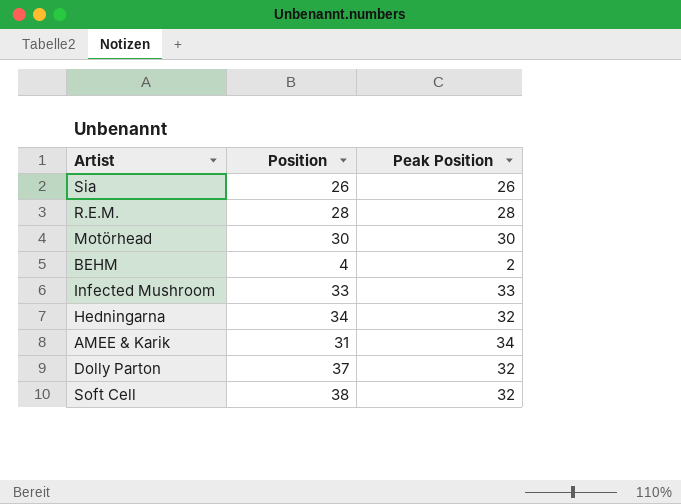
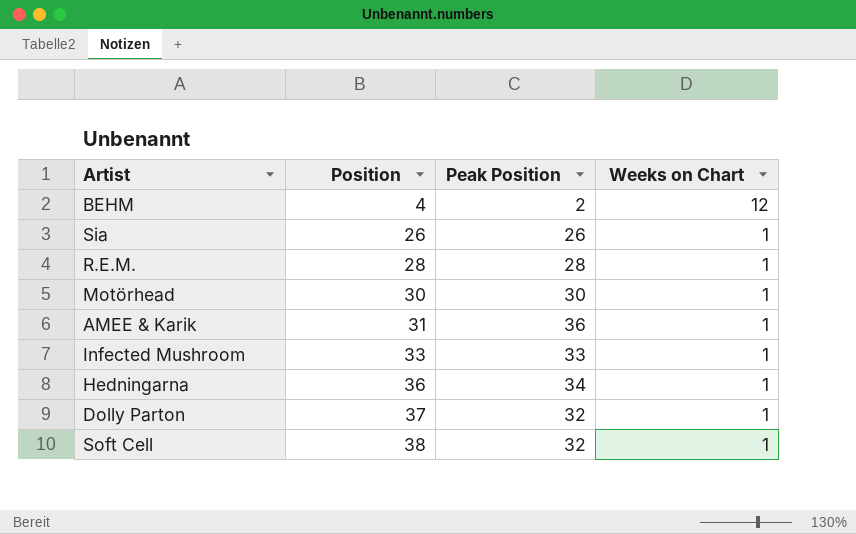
row order: none -> Position ascending
column Weeks on Chart | position: none -> 4
AMEE & Karik | Peak Position: 34 -> 36
Hedningarna | Position: 34 -> 36
Hedningarna | Peak Position: 32 -> 34

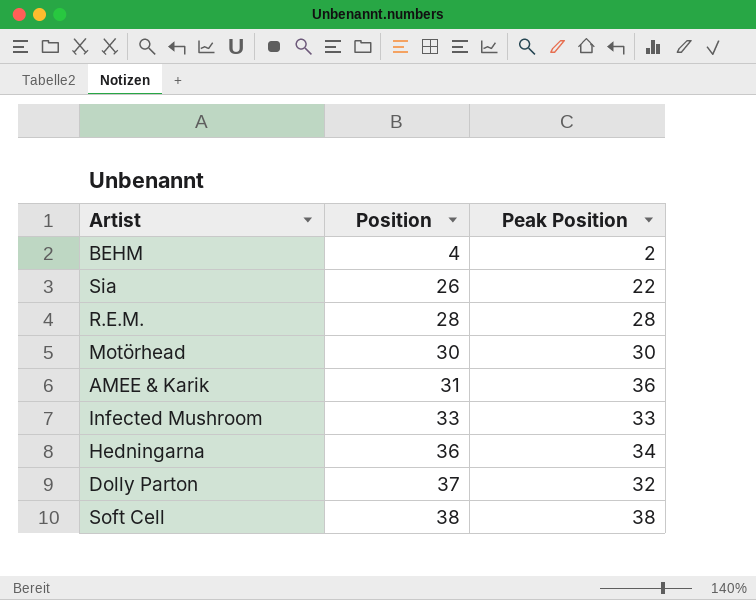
column Weeks on Chart | position: 4 -> none
Sia | Peak Position: 26 -> 22
Soft Cell | Peak Position: 32 -> 38

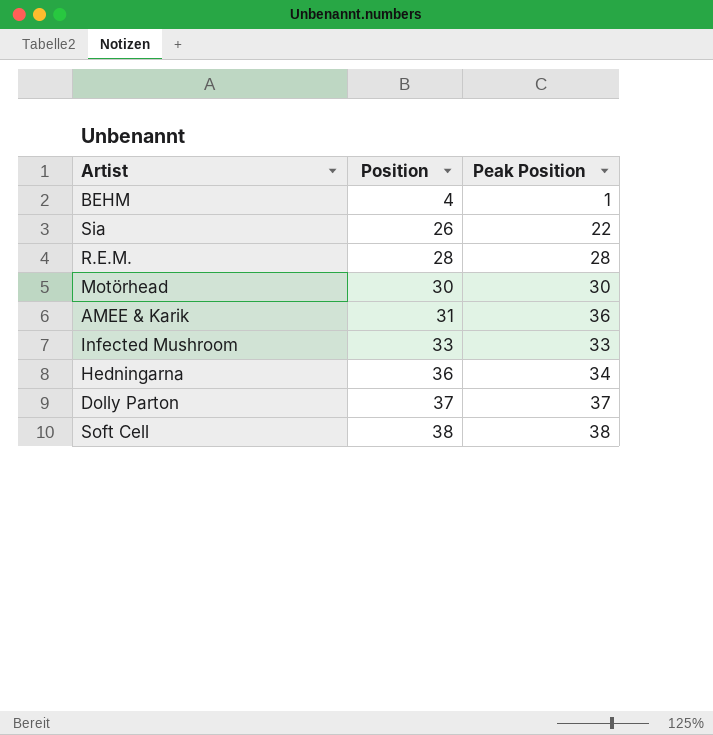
BEHM | Peak Position: 2 -> 1
Dolly Parton | Peak Position: 32 -> 37

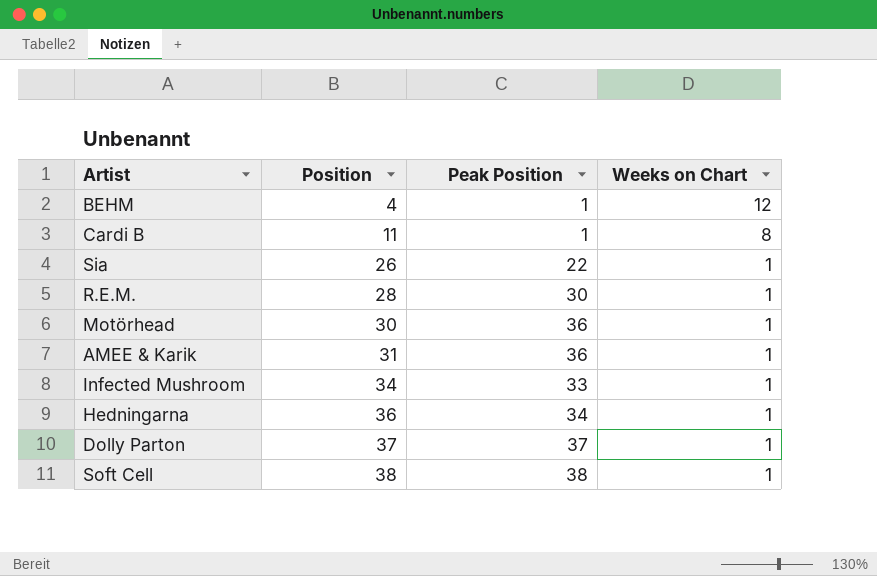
column Weeks on Chart | position: none -> 4
row Cardi B: none -> 11 | 1 | 8
R.E.M. | Peak Position: 28 -> 30
Motörhead | Peak Position: 30 -> 36
Infected Mushroom | Position: 33 -> 34

